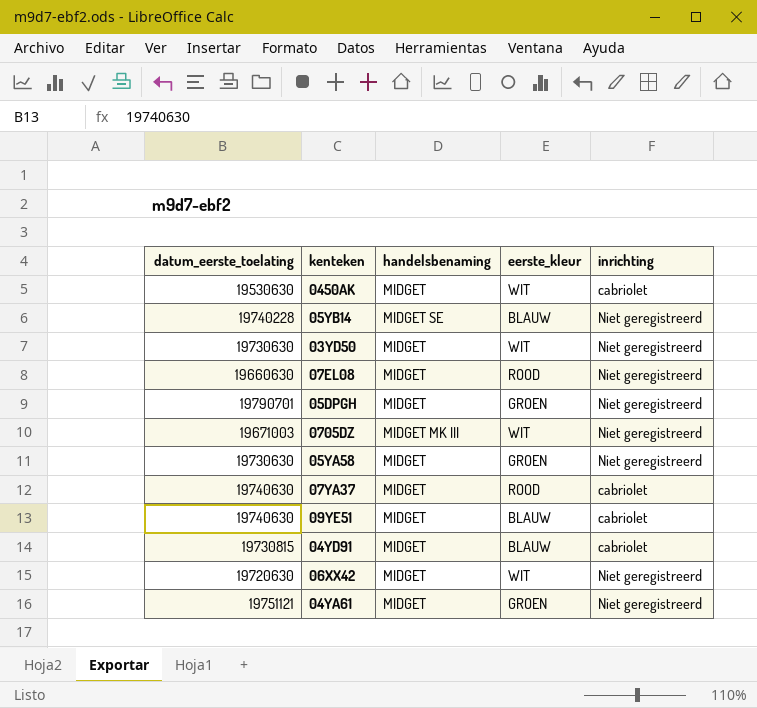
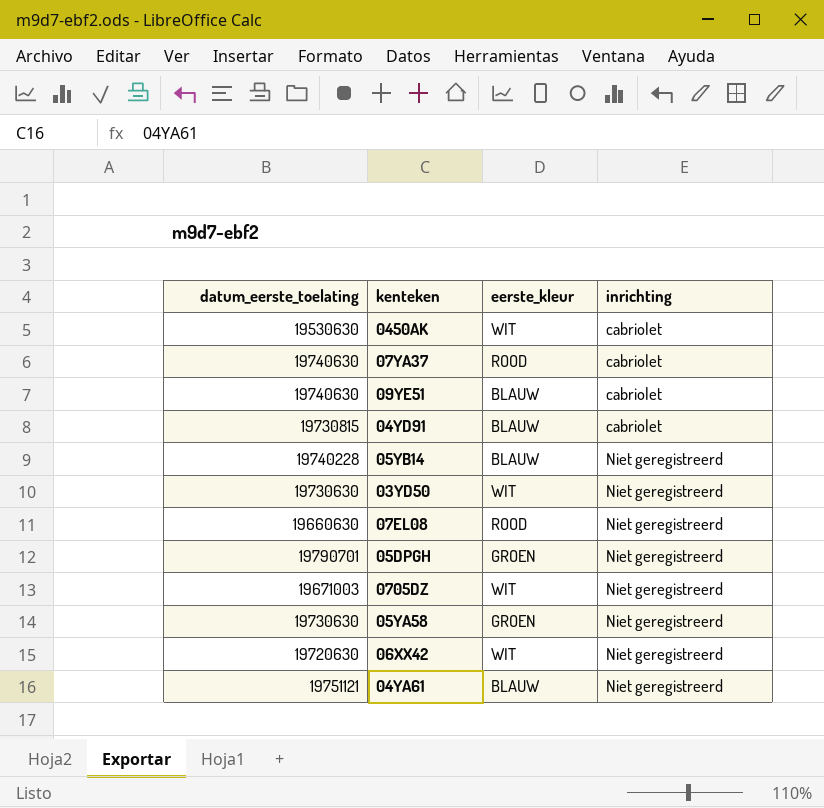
row order: none -> inrichting ascending
column handelsbenaming | position: 3 -> none
04YA61 | eerste_kleur: GROEN -> BLAUW

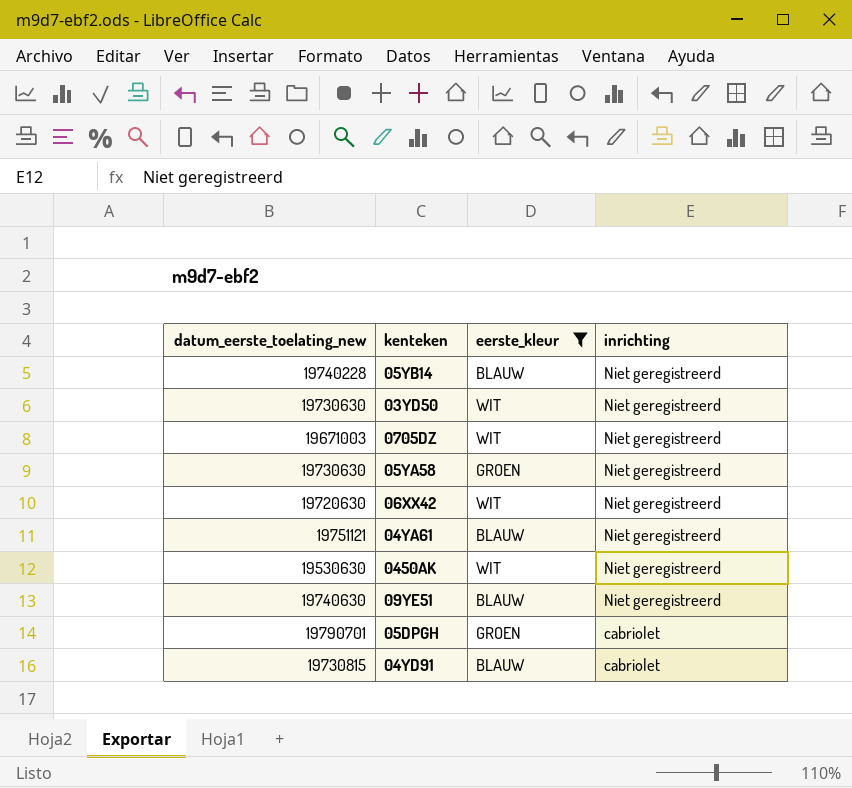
filter: none -> eerste_kleur != ROOD
row order: inrichting ascending -> inrichting descending
column name: datum_eerste_toelating -> datum_eerste_toelating_new
0450AK | inrichting: cabriolet -> Niet geregistreerd
09YE51 | inrichting: cabriolet -> Niet geregistreerd
05DPGH | inrichting: Niet geregistreerd -> cabriolet

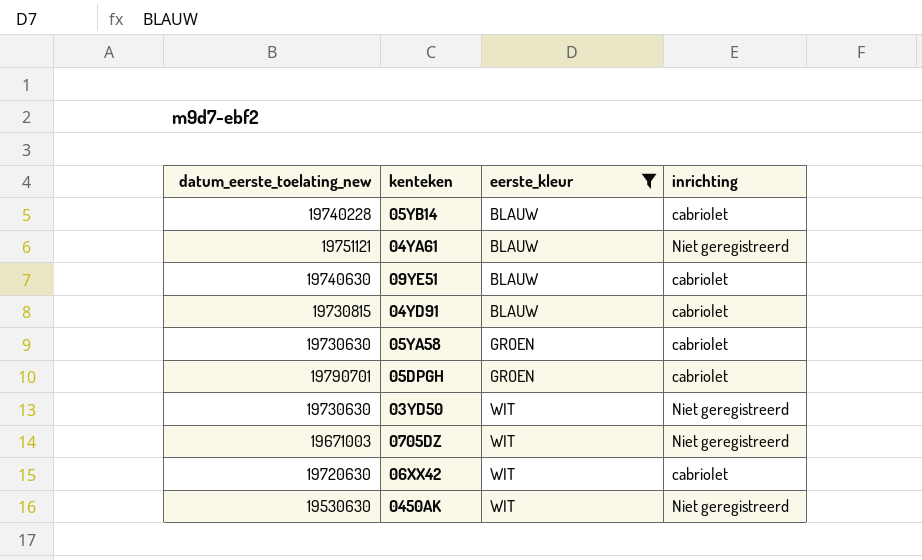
row order: inrichting descending -> eerste_kleur ascending
05YB14 | inrichting: Niet geregistreerd -> cabriolet
09YE51 | inrichting: Niet geregistreerd -> cabriolet
05YA58 | inrichting: Niet geregistreerd -> cabriolet
06XX42 | inrichting: Niet geregistreerd -> cabriolet

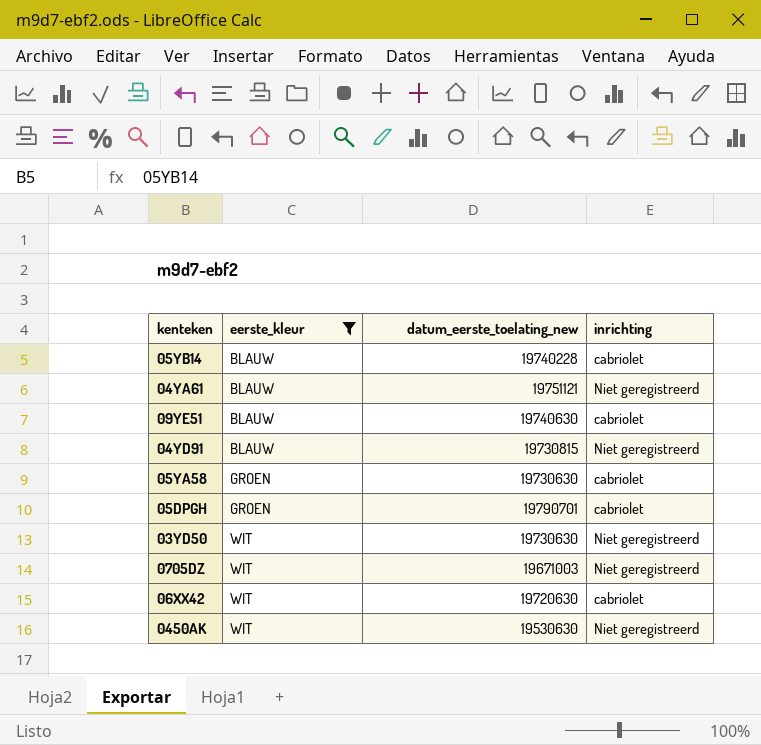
column datum_eerste_toelating_new | position: 1 -> 3
04YD91 | inrichting: cabriolet -> Niet geregistreerd

